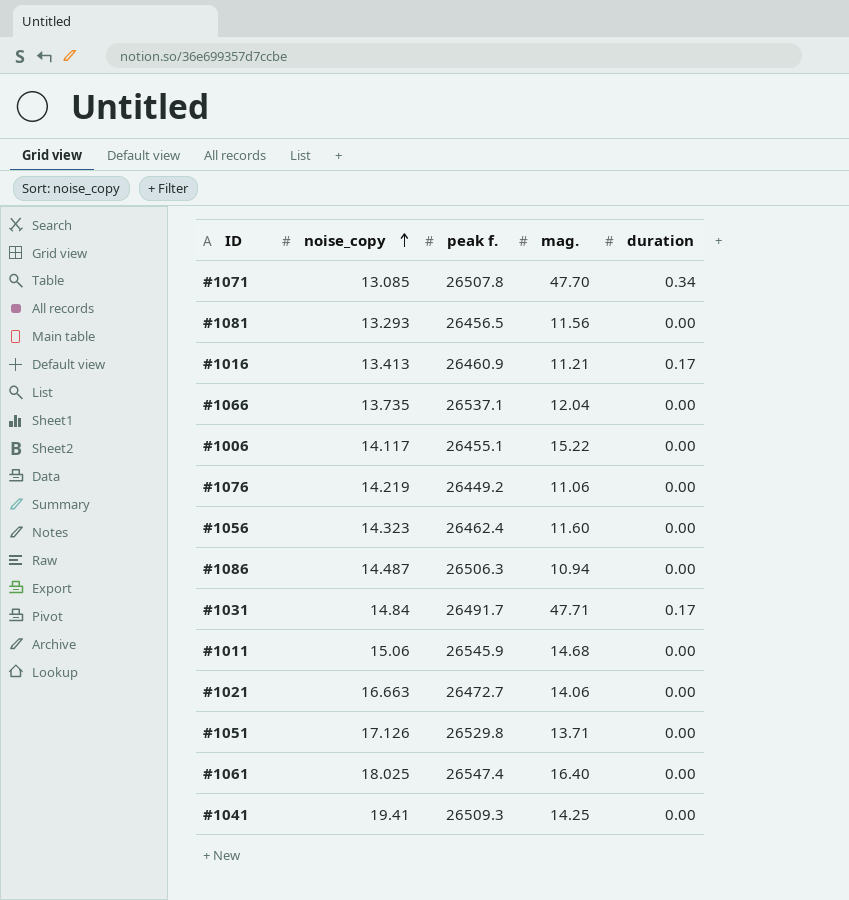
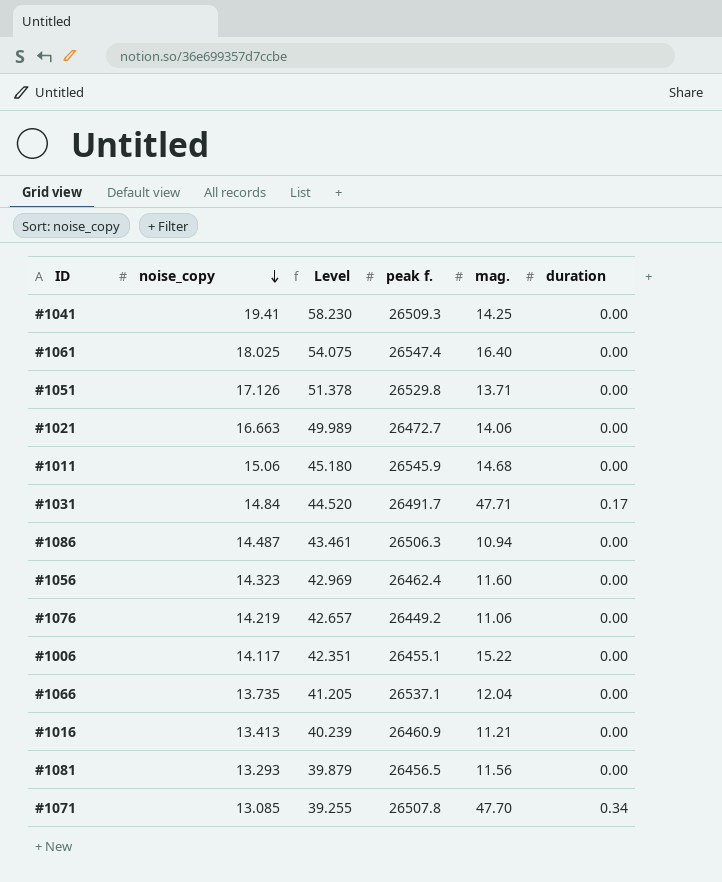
row order: noise_copy ascending -> noise_copy descending
column Level | formula: none -> [noise_copy] * 3
#1016 | duration: 0.17 -> 0.00

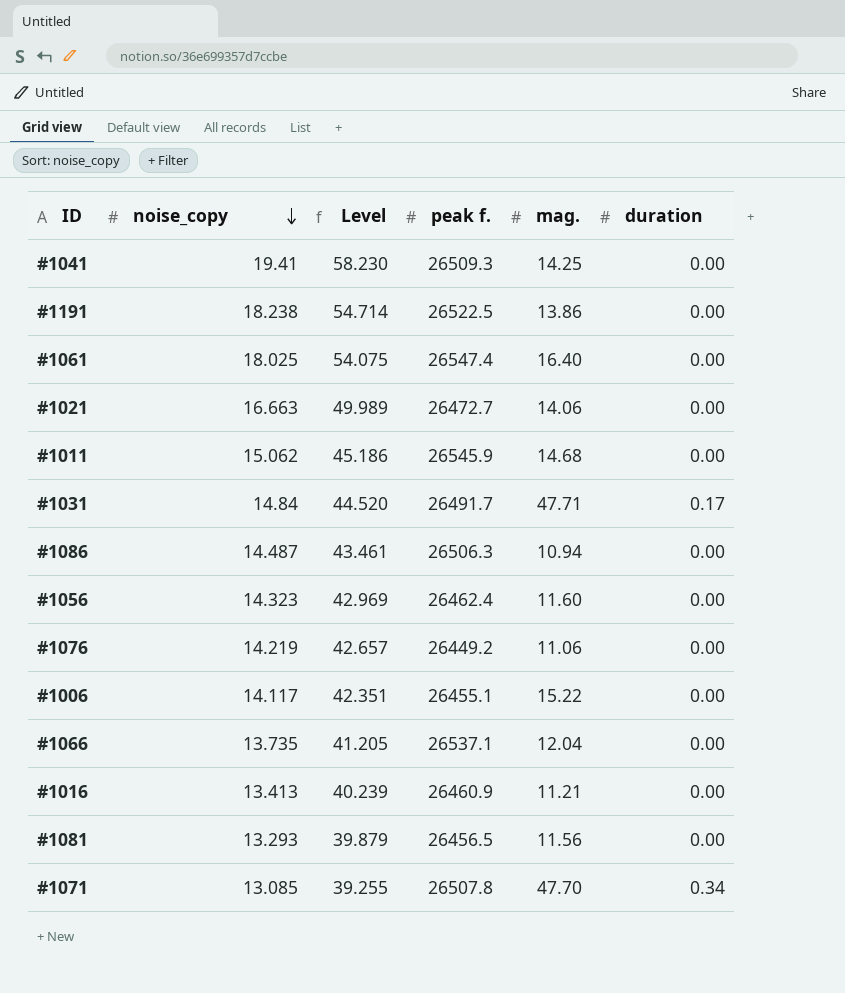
row #1051: 17.126 | 51.378 | 26529.8 | 13.71 | 0.00 -> none
row #1191: none -> 18.238 | 54.714 | 26522.5 | 13.86 | 0.00
#1011 | noise_copy: 15.06 -> 15.062
#1011 | Level: 45.180 -> 45.186

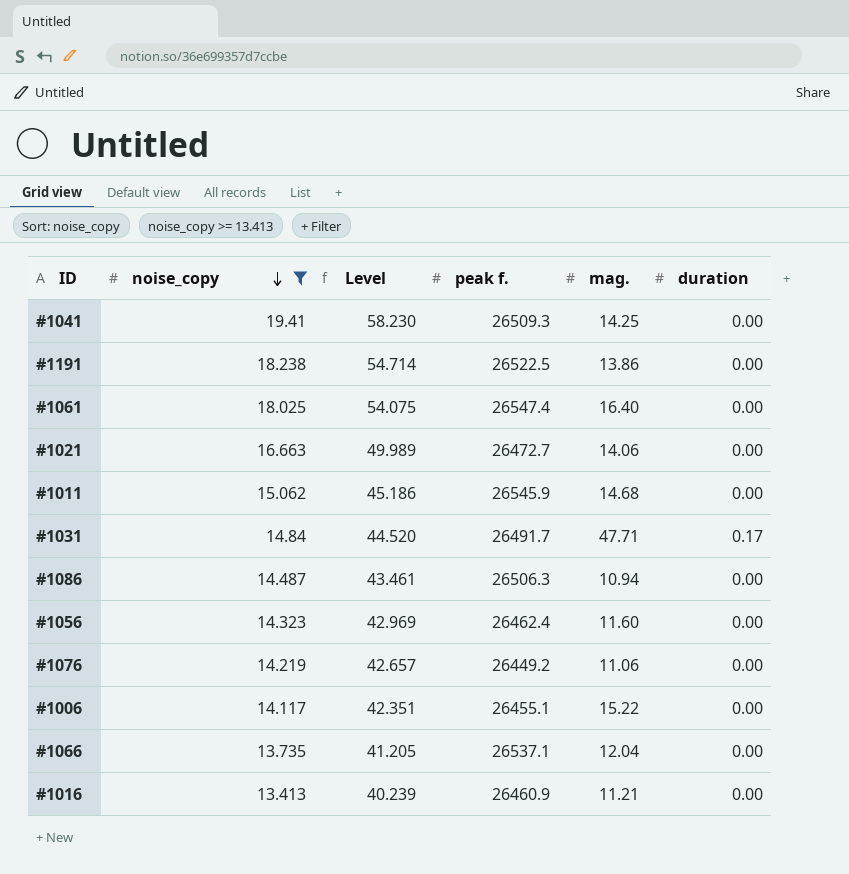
filter: none -> noise_copy >= 13.413

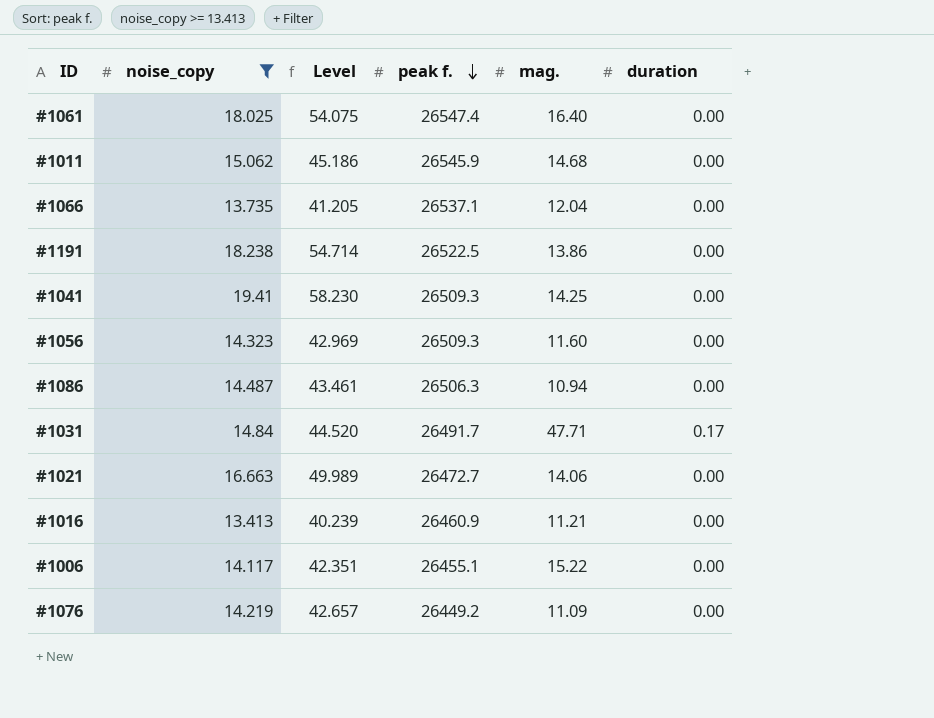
row order: noise_copy descending -> peak f. descending
#1056 | peak f.: 26462.4 -> 26509.3
#1076 | mag.: 11.06 -> 11.09

